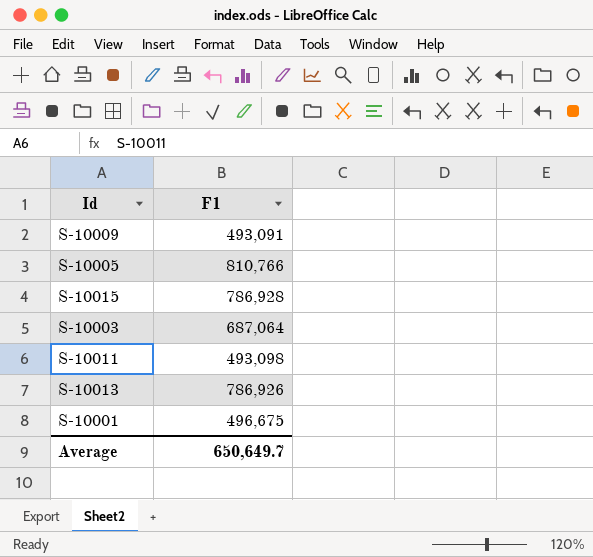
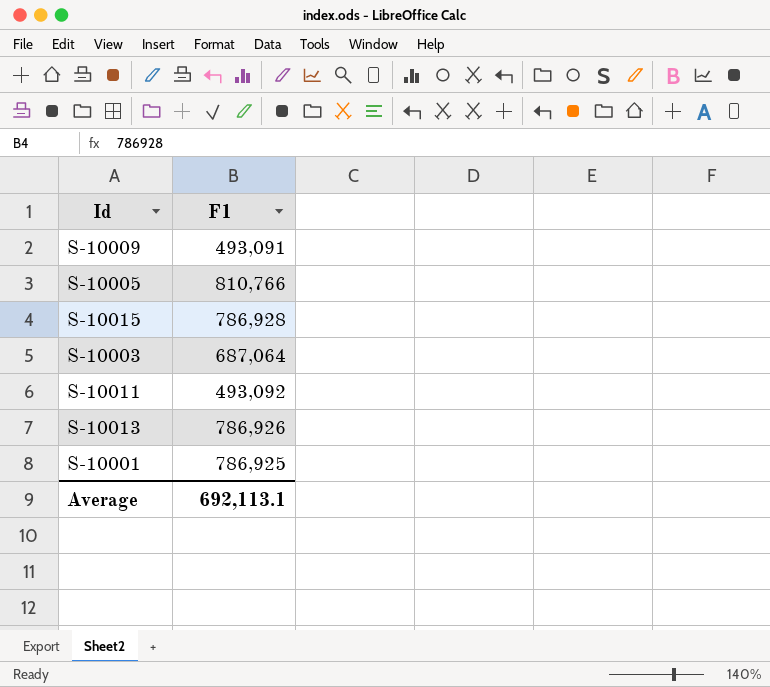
S-10011 | F1: 493,098 -> 493,092
S-10001 | F1: 496,675 -> 786,925
Average | F1: 650,649.7 -> 692,113.1

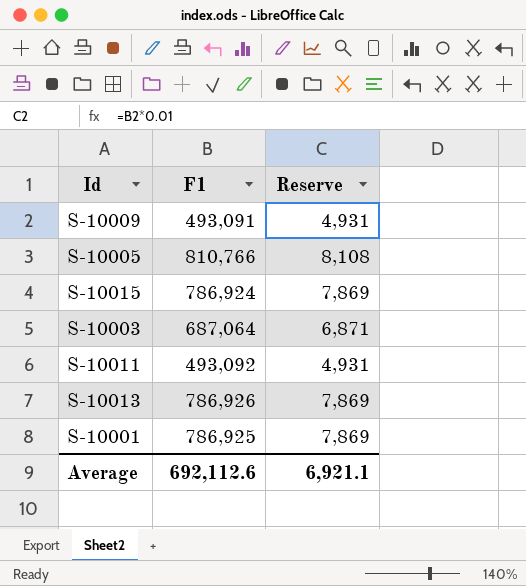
column Reserve | formula: none -> [F1] * 0.01
S-10015 | F1: 786,928 -> 786,924
Average | F1: 692,113.1 -> 692,112.6

